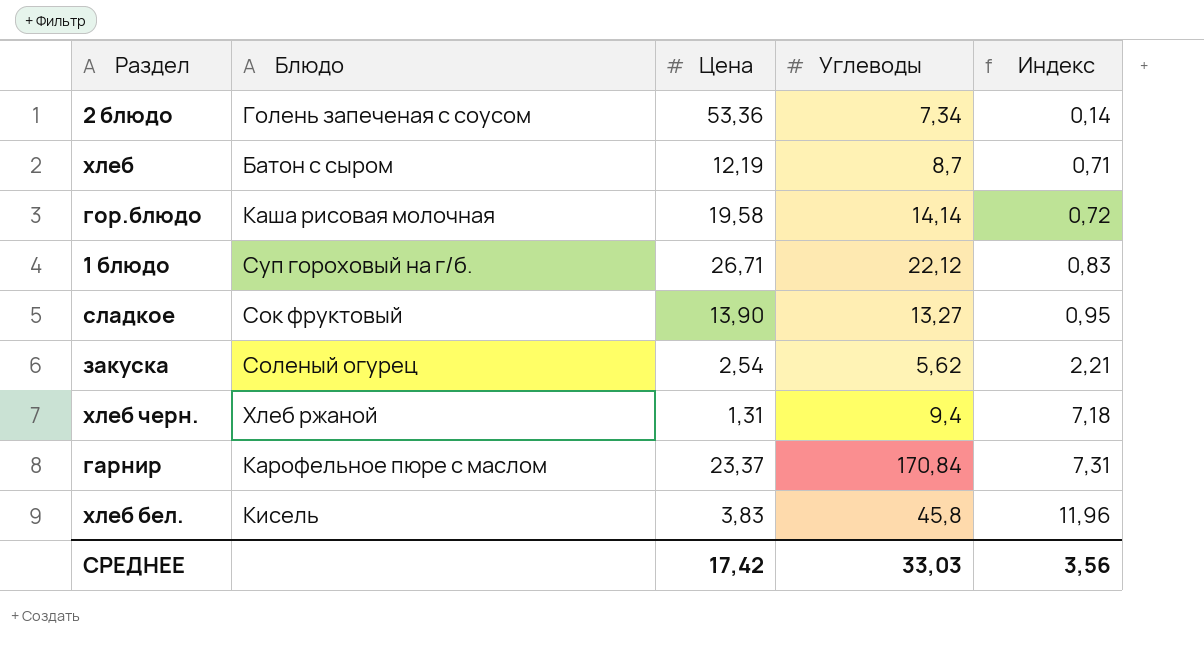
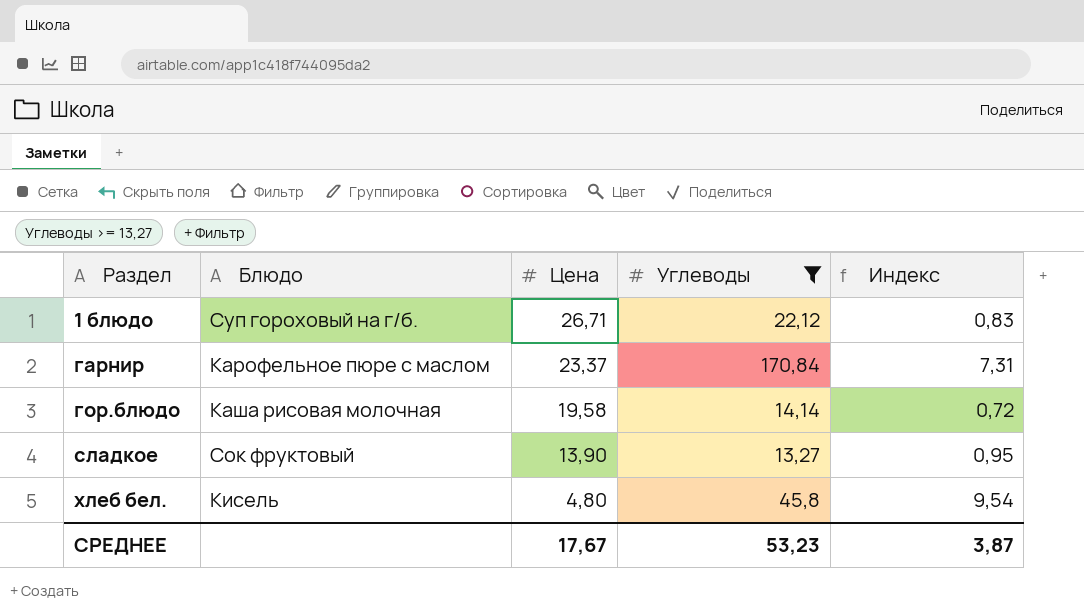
filter: none -> Углеводы >= 13,27
row order: Индекс ascending -> Раздел ascending
хлеб бел. | Цена: 3,83 -> 4,80
хлеб бел. | Индекс: 11,96 -> 9,54
СРЕДНЕЕ | Цена: 17,42 -> 17,67
СРЕДНЕЕ | Углеводы: 33,03 -> 53,23
СРЕДНЕЕ | Индекс: 3,56 -> 3,87

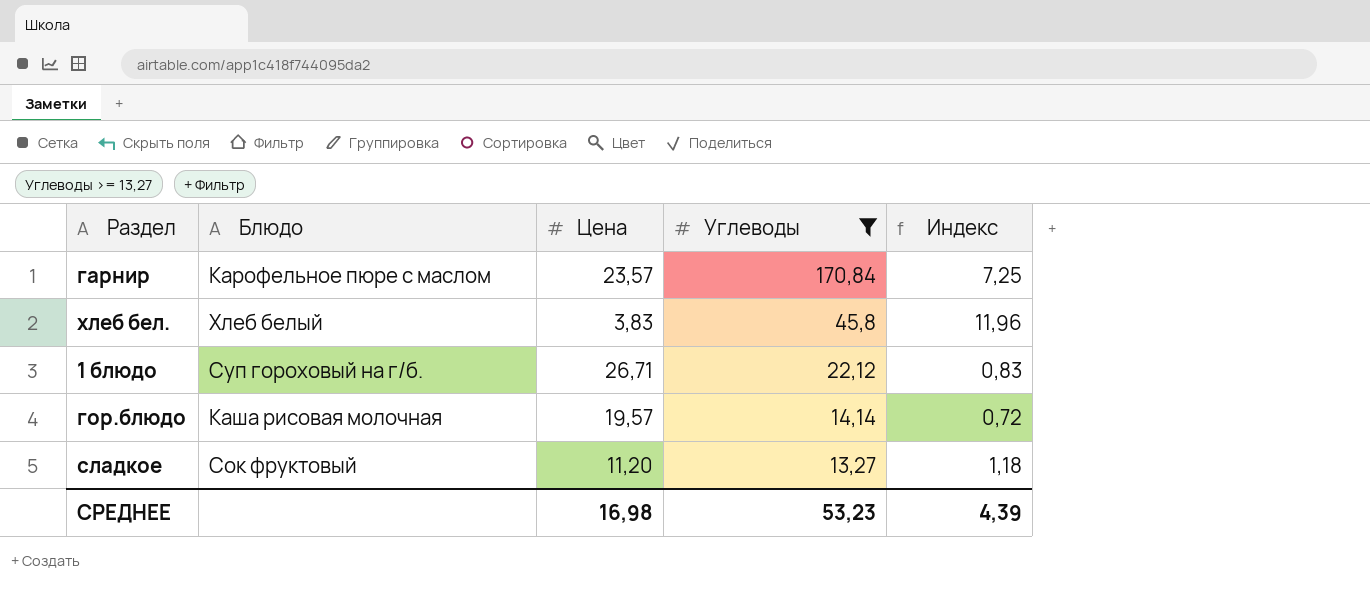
row order: Раздел ascending -> Углеводы descending
гарнир | Цена: 23,37 -> 23,57
гарнир | Индекс: 7,31 -> 7,25
хлеб бел. | Блюдо: Кисель -> Хлеб белый
хлеб бел. | Цена: 4,80 -> 3,83
хлеб бел. | Индекс: 9,54 -> 11,96
гор.блюдо | Цена: 19,58 -> 19,57
сладкое | Цена: 13,90 -> 11,20
сладкое | Индекс: 0,95 -> 1,18
СРЕДНЕЕ | Цена: 17,67 -> 16,98
СРЕДНЕЕ | Индекс: 3,87 -> 4,39

